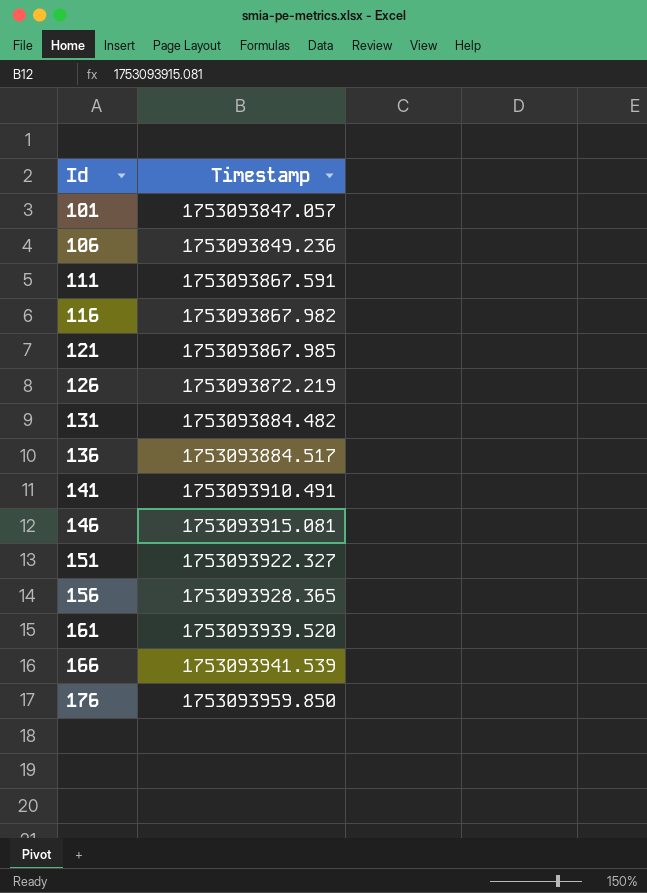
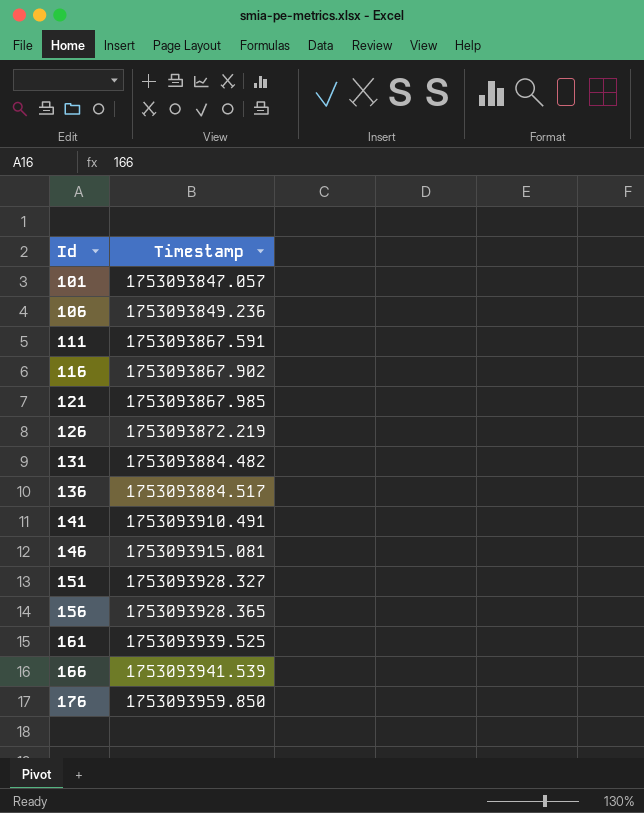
116 | Timestamp: 1753093867.982 -> 1753093867.902
151 | Timestamp: 1753093922.327 -> 1753093928.327
161 | Timestamp: 1753093939.520 -> 1753093939.525

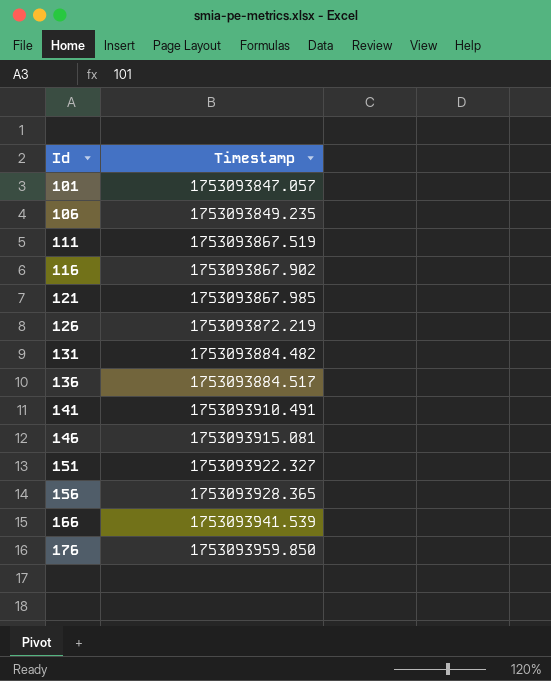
row 161: 1753093939.525 -> none
106 | Timestamp: 1753093849.236 -> 1753093849.235
111 | Timestamp: 1753093867.591 -> 1753093867.519
151 | Timestamp: 1753093928.327 -> 1753093922.327

